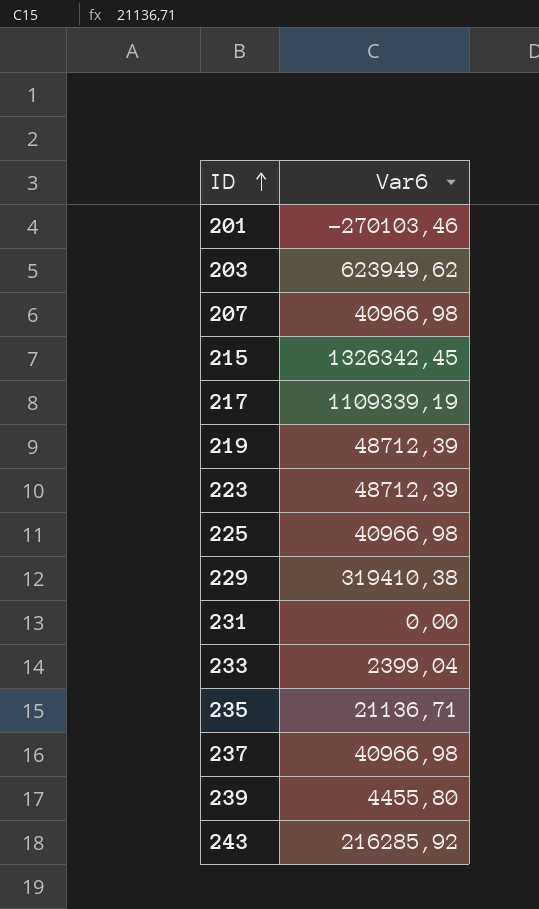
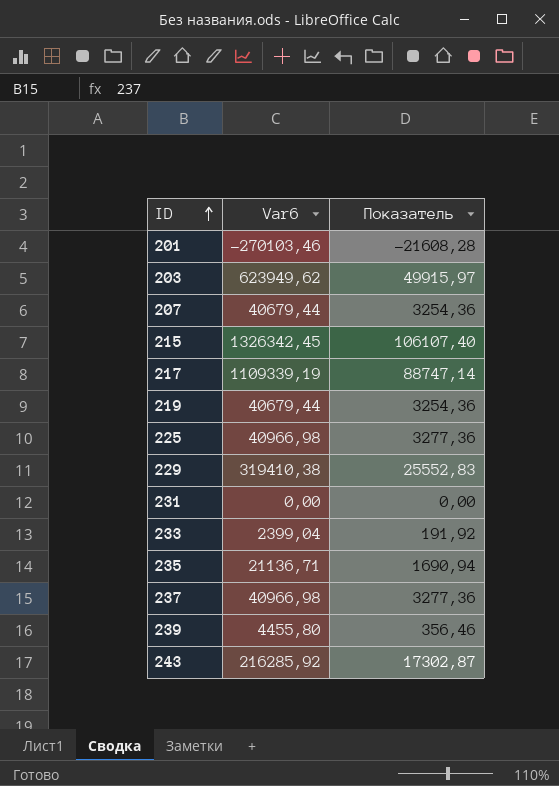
column Показатель | formula: none -> [Var6] * 0,08
row 223: 48712,39 -> none
207 | Var6: 40966,98 -> 40679,44
219 | Var6: 48712,39 -> 40679,44

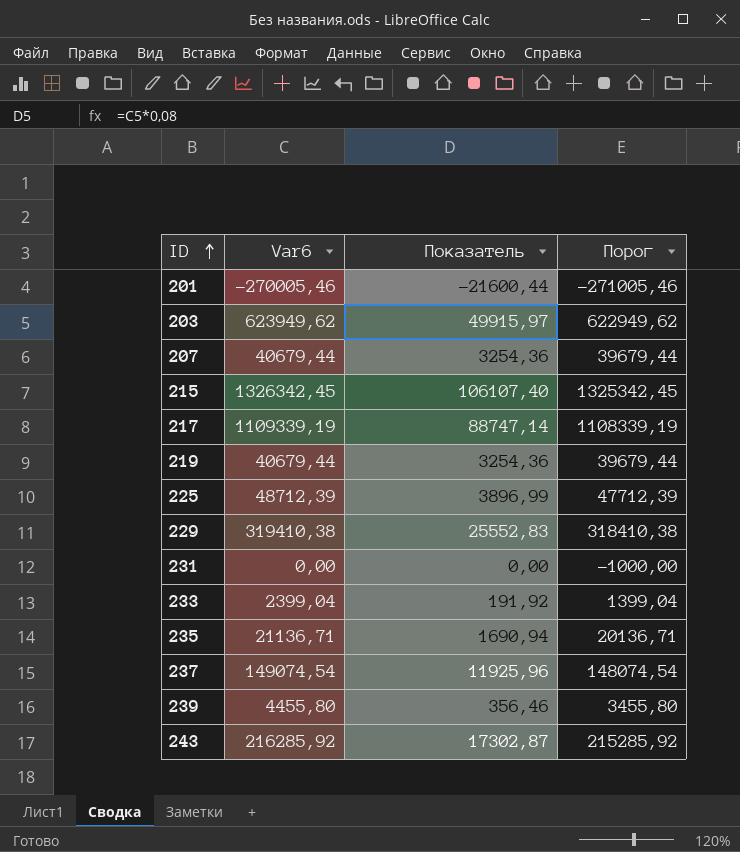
column Порог | formula: none -> [Var6] - 1000
201 | Var6: -270103,46 -> -270005,46
201 | Показатель: -21608,28 -> -21600,44
225 | Var6: 40966,98 -> 48712,39
225 | Показатель: 3277,36 -> 3896,99
237 | Var6: 40966,98 -> 149074,54
237 | Показатель: 3277,36 -> 11925,96

